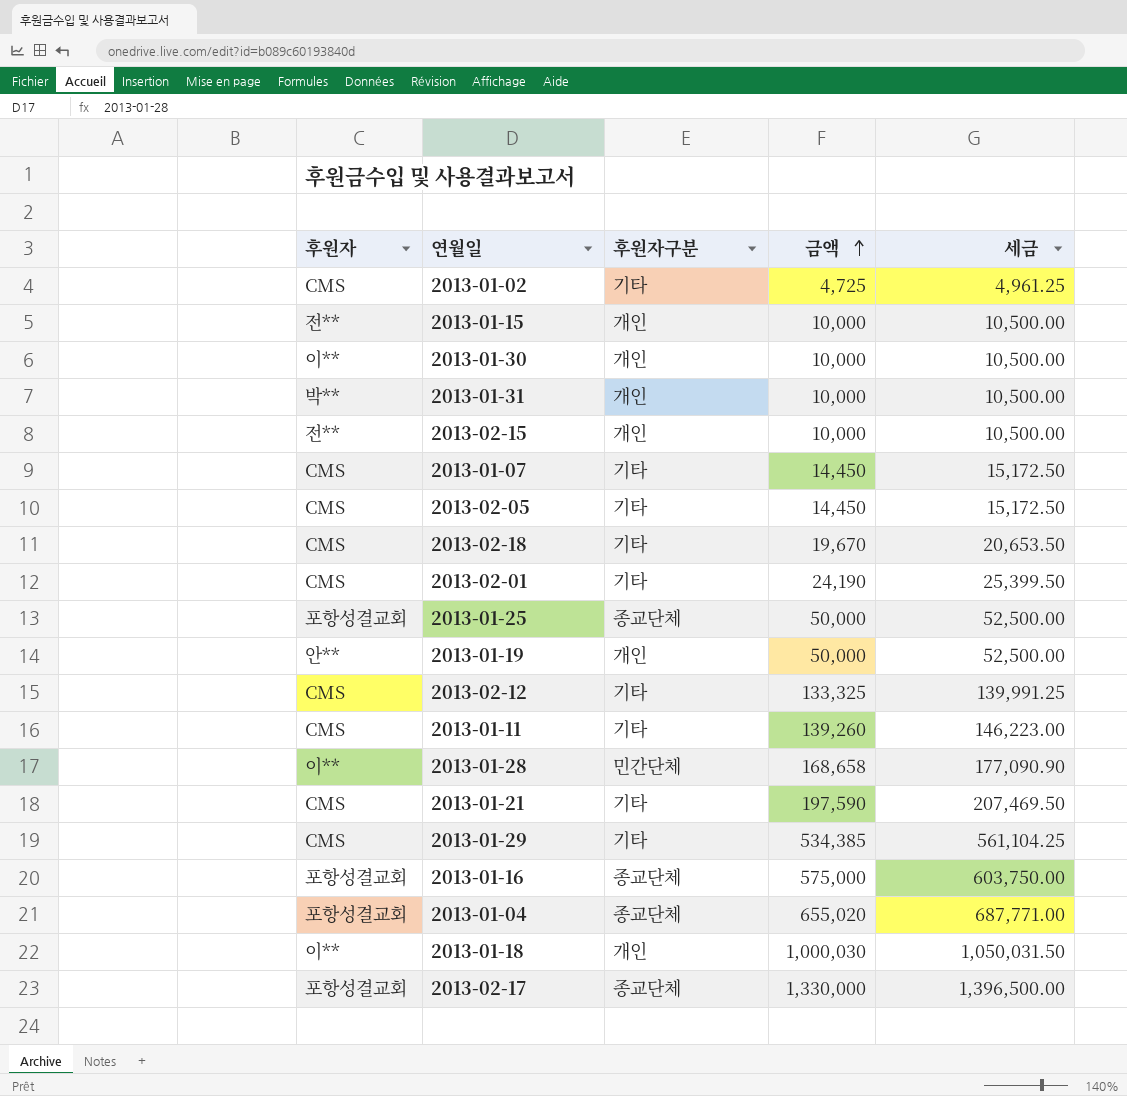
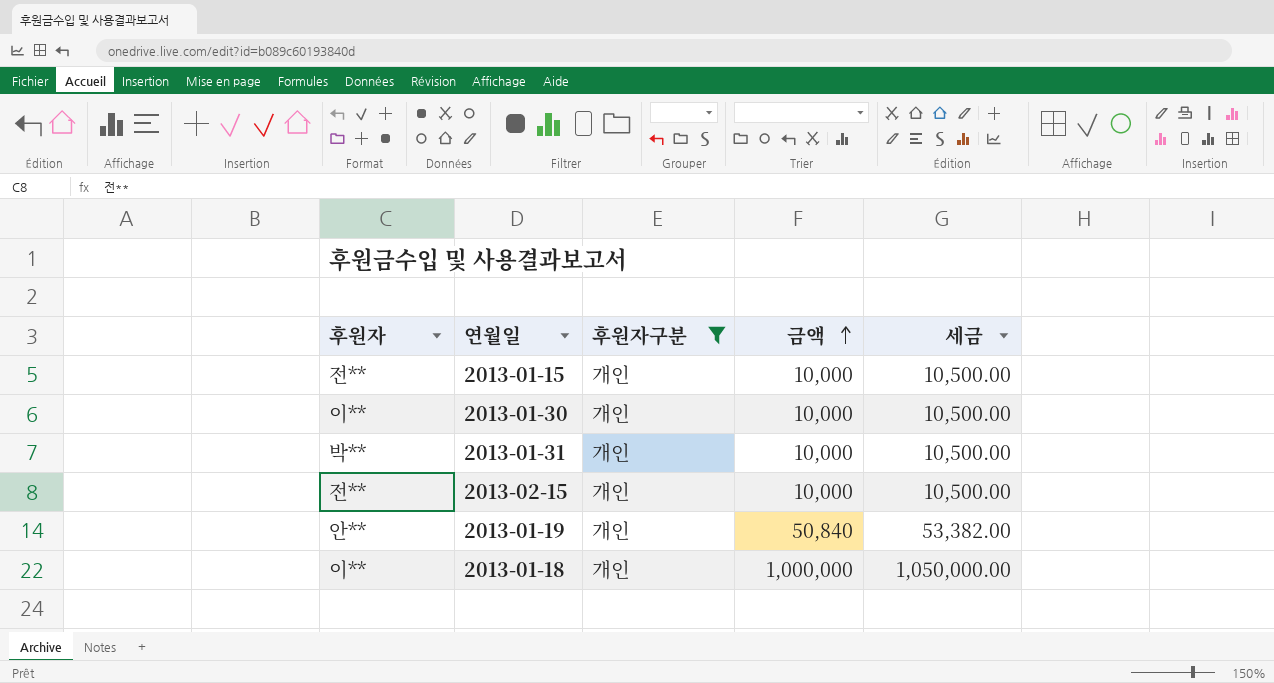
filter: none -> 후원자구분 = 개인
2013-01-19 | 금액: 50,000 -> 50,840
2013-01-19 | 세금: 52,500.00 -> 53,382.00
2013-01-18 | 금액: 1,000,030 -> 1,000,000
2013-01-18 | 세금: 1,050,031.50 -> 1,050,000.00

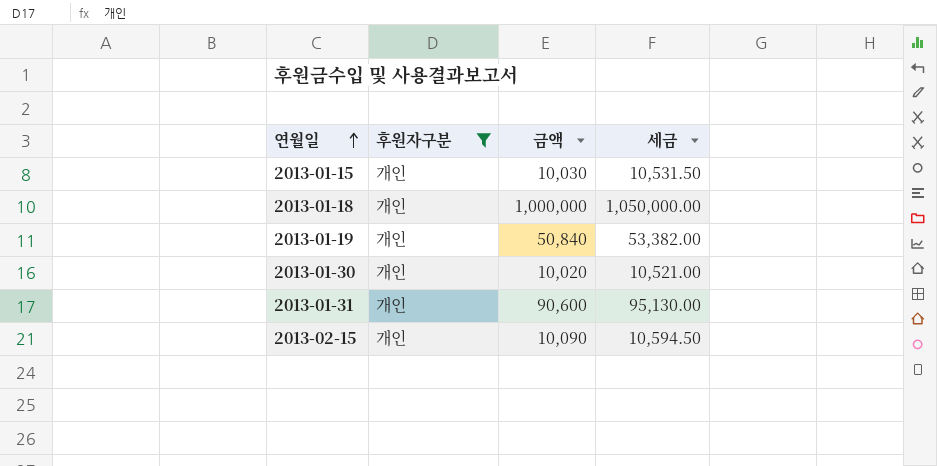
row order: 금액 ascending -> 연월일 ascending
column 후원자 | position: 1 -> none
2013-01-15 | 금액: 10,000 -> 10,030
2013-01-15 | 세금: 10,500.00 -> 10,531.50
2013-01-30 | 금액: 10,000 -> 10,020
2013-01-30 | 세금: 10,500.00 -> 10,521.00
2013-01-31 | 금액: 10,000 -> 90,600
2013-01-31 | 세금: 10,500.00 -> 95,130.00
2013-02-15 | 금액: 10,000 -> 10,090
2013-02-15 | 세금: 10,500.00 -> 10,594.50

